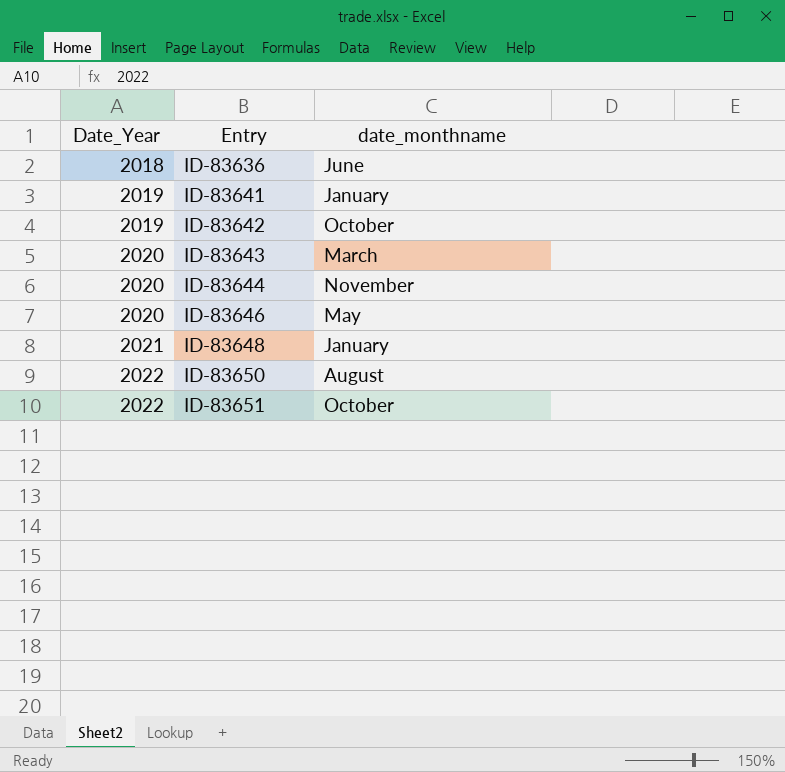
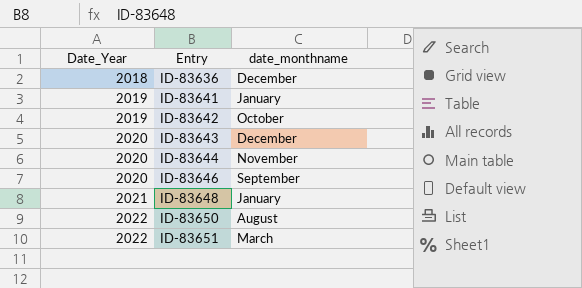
ID-83636 | date_monthname: June -> December
ID-83643 | date_monthname: March -> December
ID-83646 | date_monthname: May -> September
ID-83651 | date_monthname: October -> March

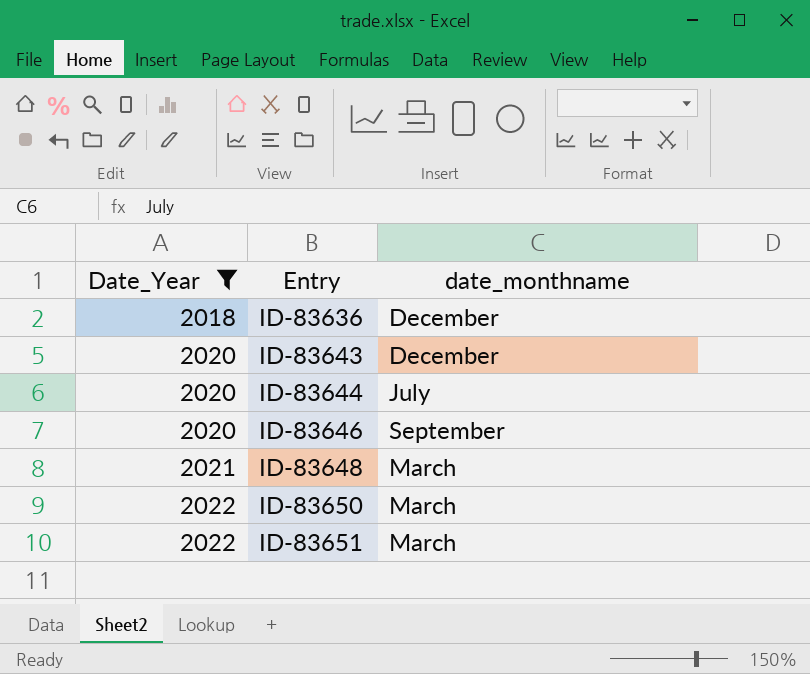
filter: none -> Date_Year != 2019
ID-83644 | date_monthname: November -> July
ID-83648 | date_monthname: January -> March
ID-83650 | date_monthname: August -> March

